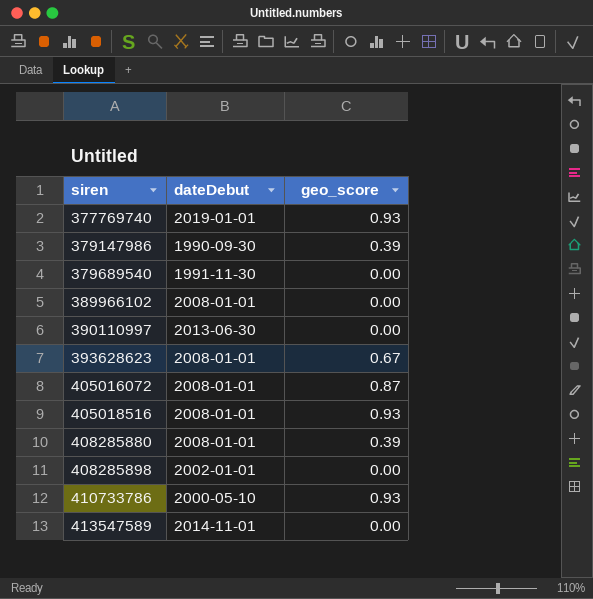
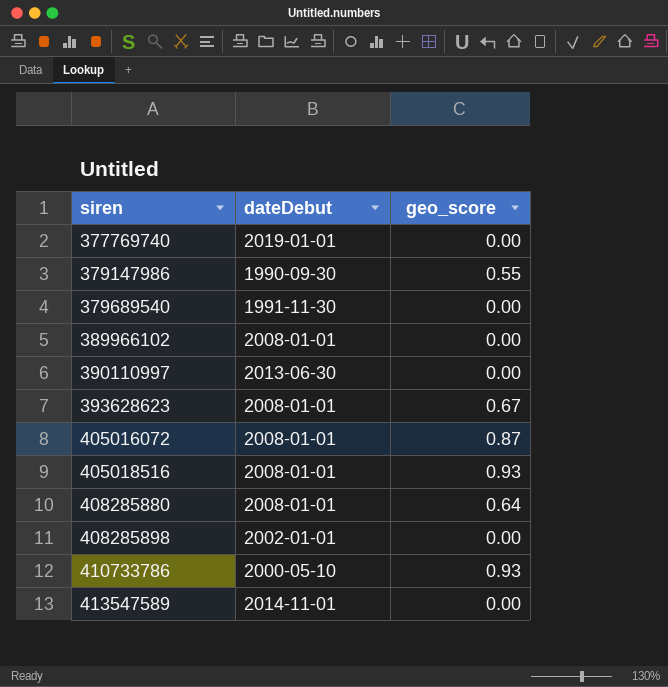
377769740 | geo_score: 0.93 -> 0.00
379147986 | geo_score: 0.39 -> 0.55
408285880 | geo_score: 0.39 -> 0.64

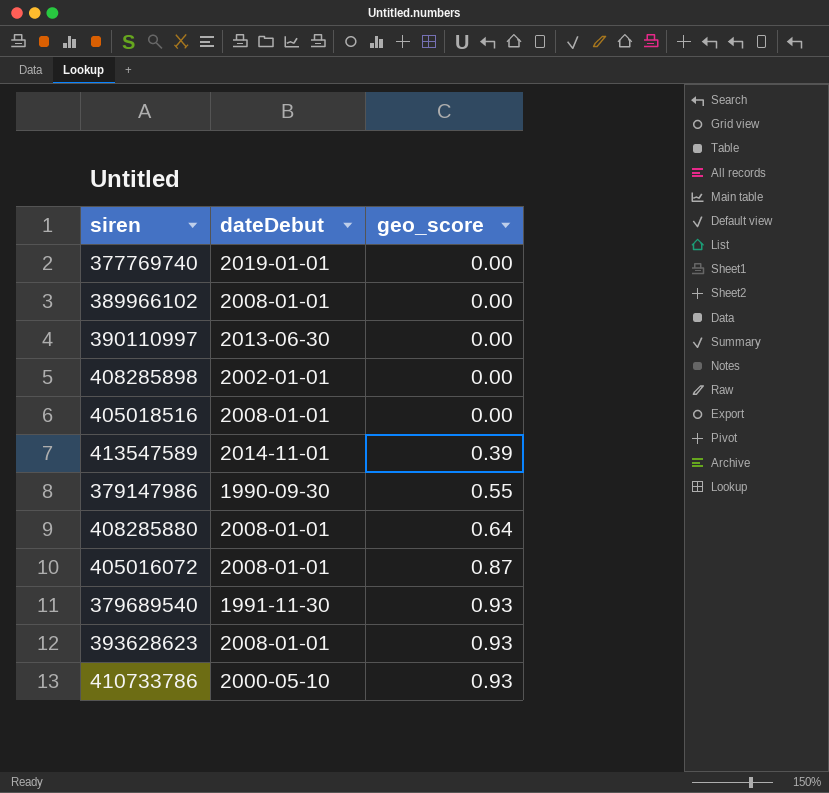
row order: siren ascending -> geo_score ascending
405018516 | geo_score: 0.93 -> 0.00
413547589 | geo_score: 0.00 -> 0.39
379689540 | geo_score: 0.00 -> 0.93
393628623 | geo_score: 0.67 -> 0.93

